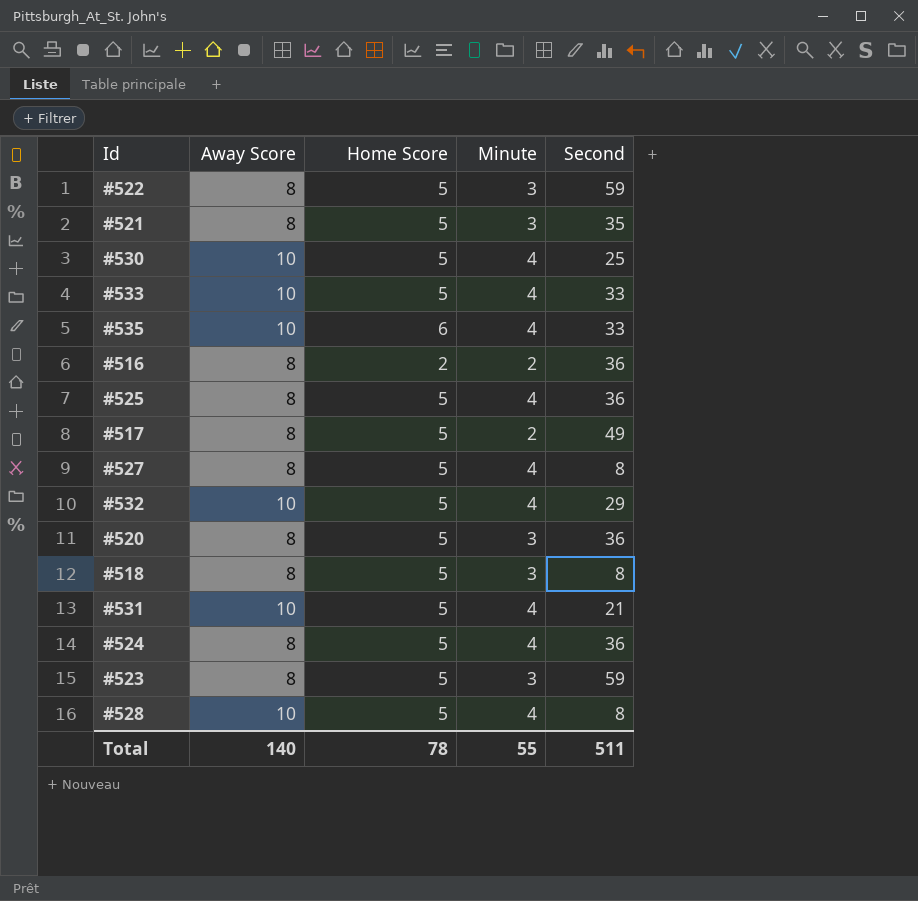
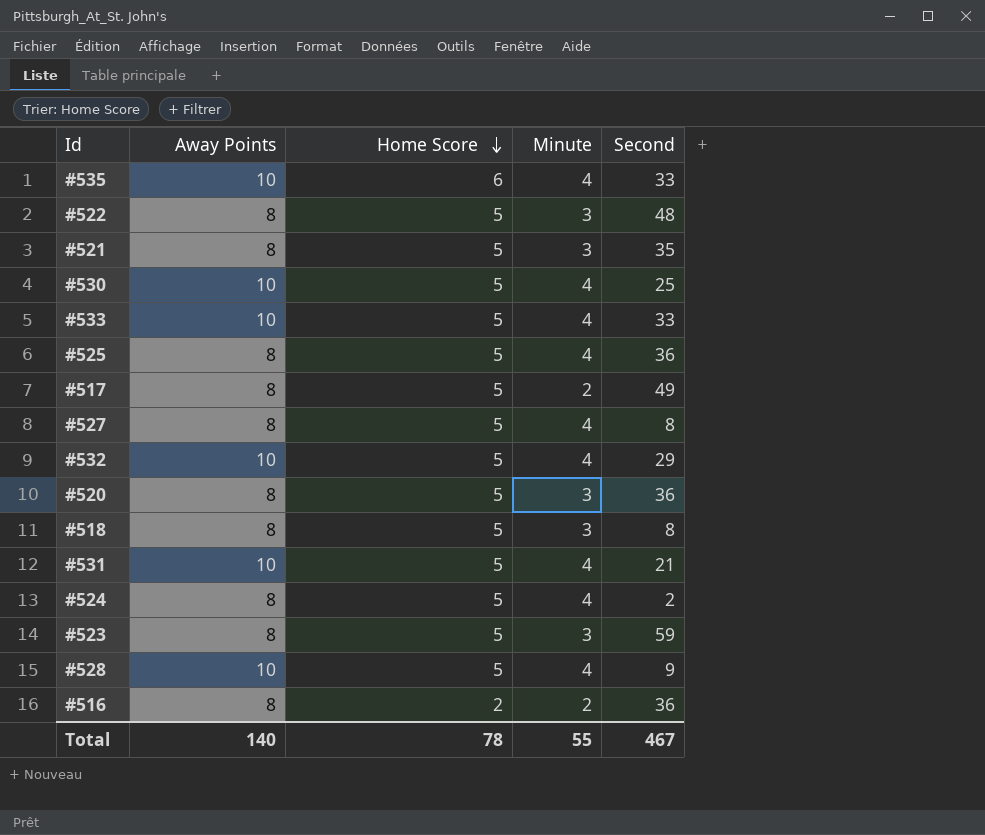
row order: none -> Home Score descending
column name: Away Score -> Away Points
#522 | Second: 59 -> 48
#524 | Second: 36 -> 2
#528 | Second: 8 -> 9
Total | Second: 511 -> 467

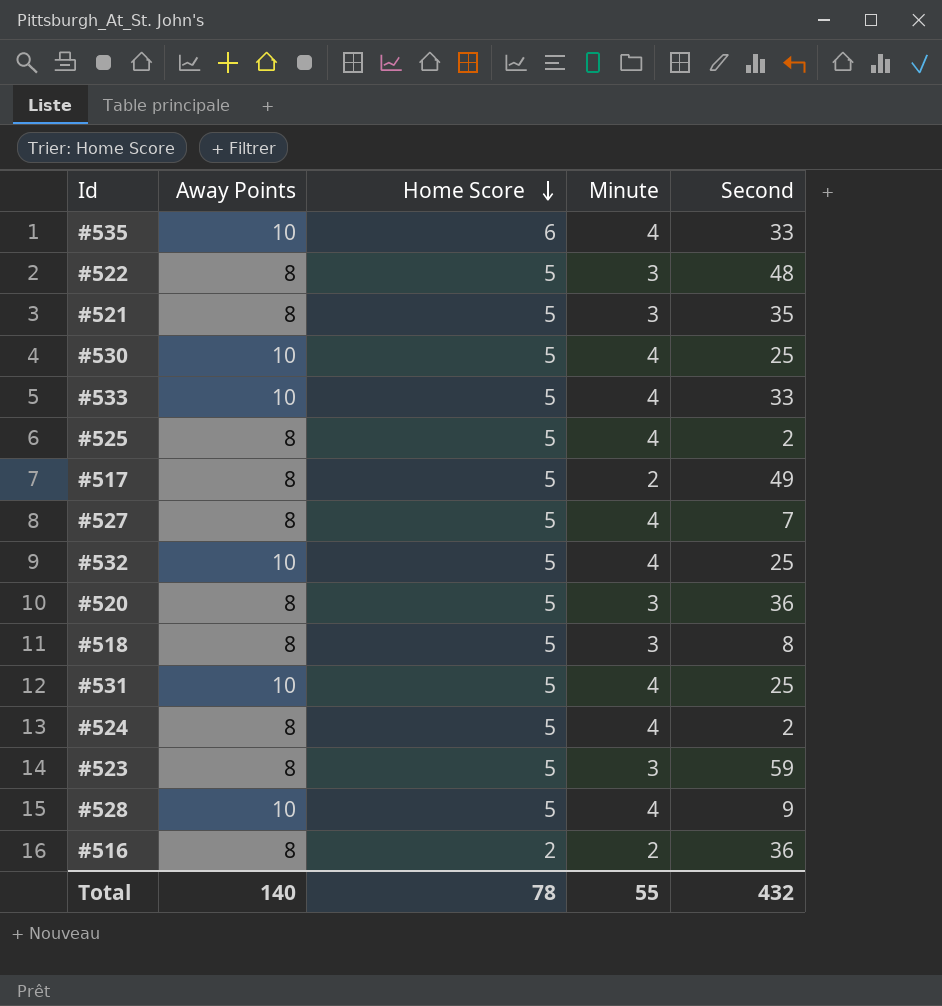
#525 | Second: 36 -> 2
#527 | Second: 8 -> 7
#532 | Second: 29 -> 25
#531 | Second: 21 -> 25
Total | Second: 467 -> 432

